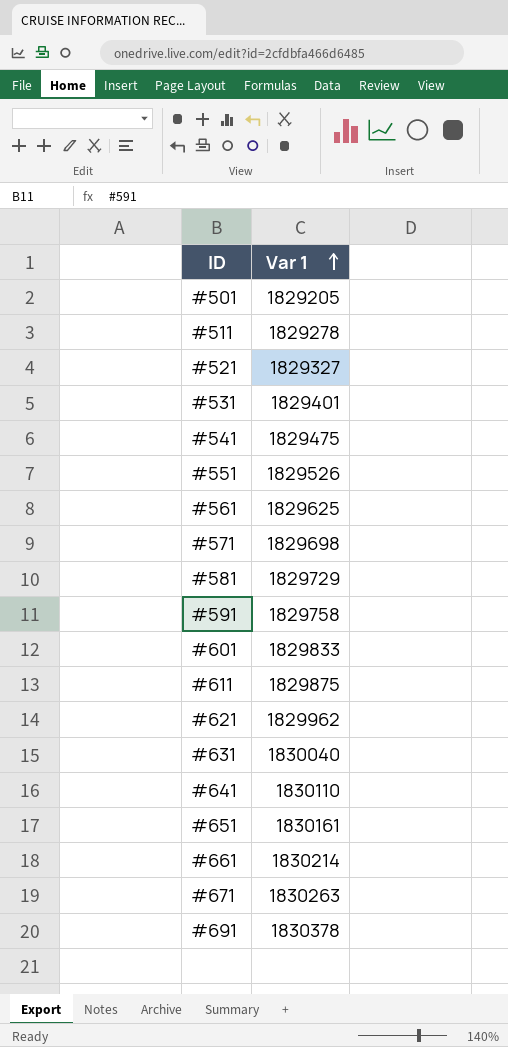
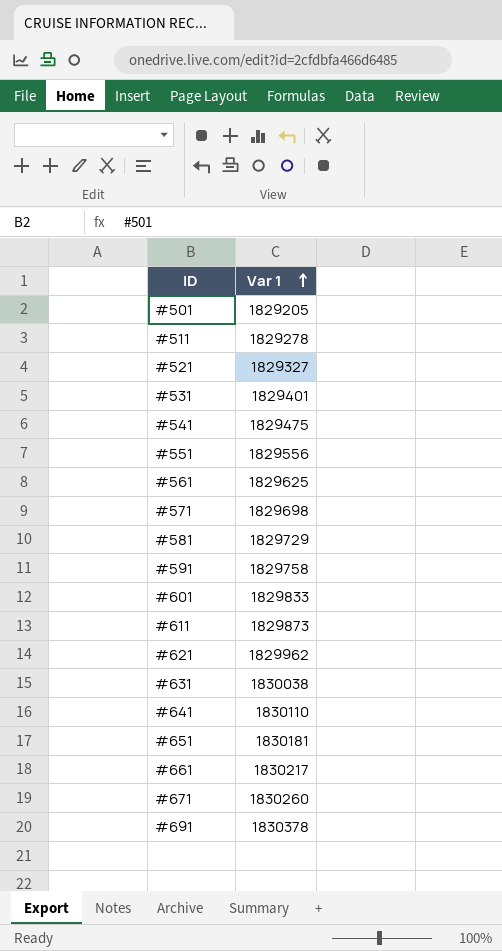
#551 | Var 1: 1829526 -> 1829556
#611 | Var 1: 1829875 -> 1829873
#631 | Var 1: 1830040 -> 1830038
#651 | Var 1: 1830161 -> 1830181
#661 | Var 1: 1830214 -> 1830217
#671 | Var 1: 1830263 -> 1830260

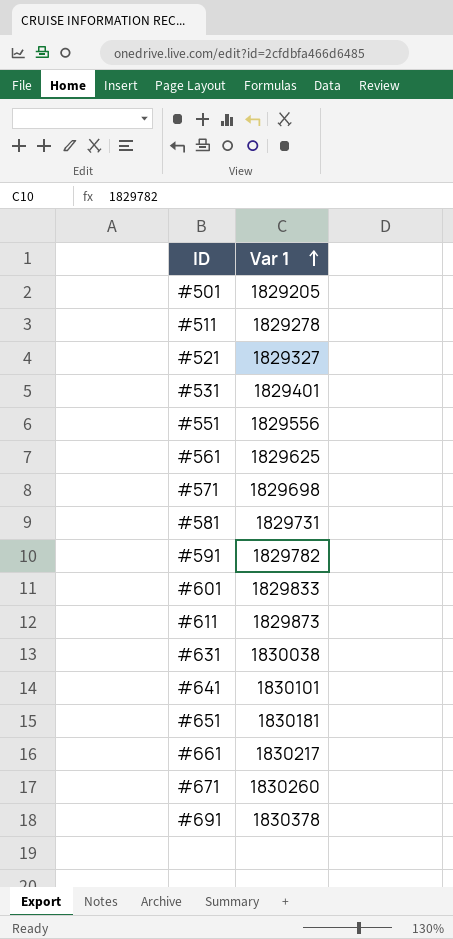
row #541: 1829475 -> none
row #621: 1829962 -> none
#581 | Var 1: 1829729 -> 1829731
#591 | Var 1: 1829758 -> 1829782
#641 | Var 1: 1830110 -> 1830101

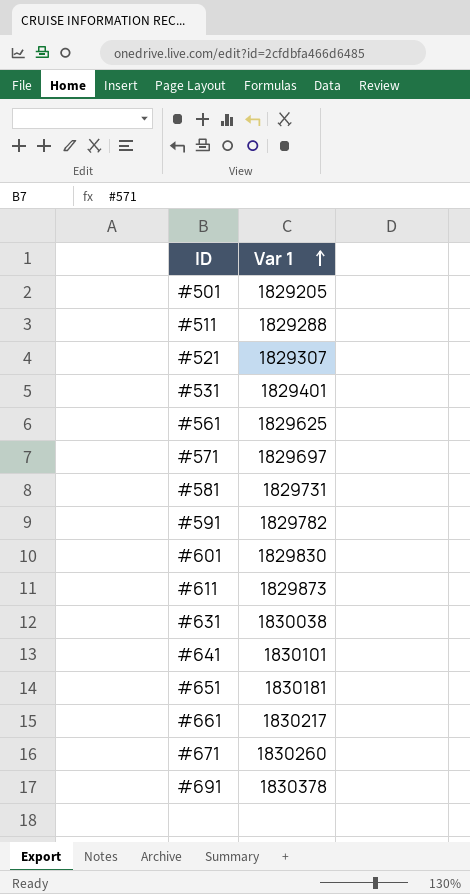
row #551: 1829556 -> none
#511 | Var 1: 1829278 -> 1829288
#521 | Var 1: 1829327 -> 1829307
#571 | Var 1: 1829698 -> 1829697
#601 | Var 1: 1829833 -> 1829830

